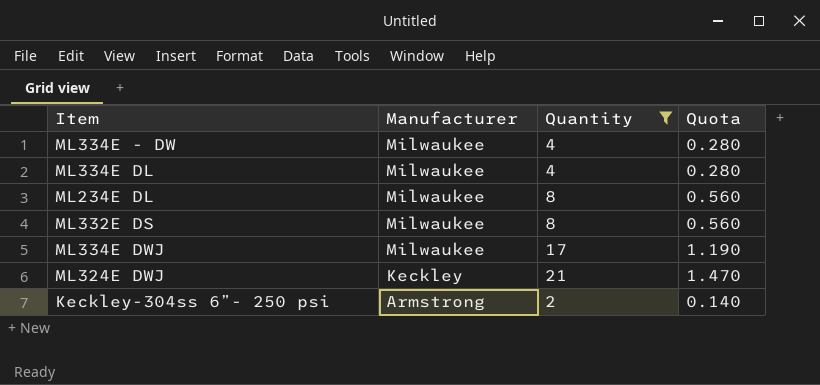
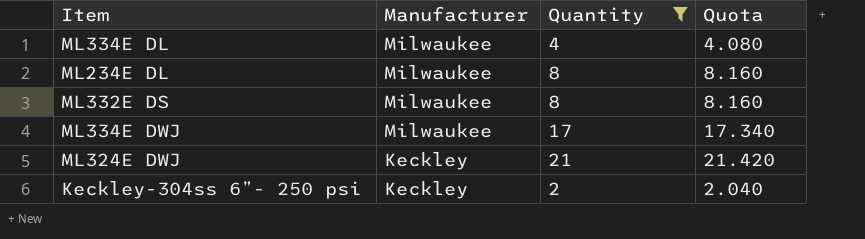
column Quota | formula: [Quantity] * 0.07 -> [Quantity] * 1.02
row ML334E - DW: Milwaukee | 4 | 0.280 -> none
Keckley-304ss 6”- 250 psi | Manufacturer: Armstrong -> Keckley

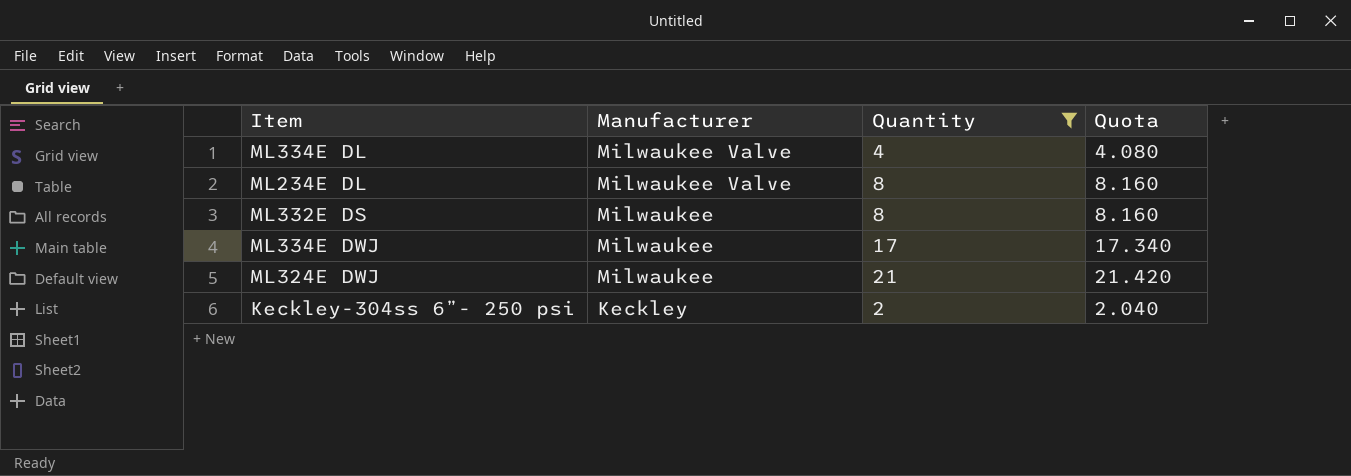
ML334E DL | Manufacturer: Milwaukee -> Milwaukee Valve
ML234E DL | Manufacturer: Milwaukee -> Milwaukee Valve
ML324E DWJ | Manufacturer: Keckley -> Milwaukee

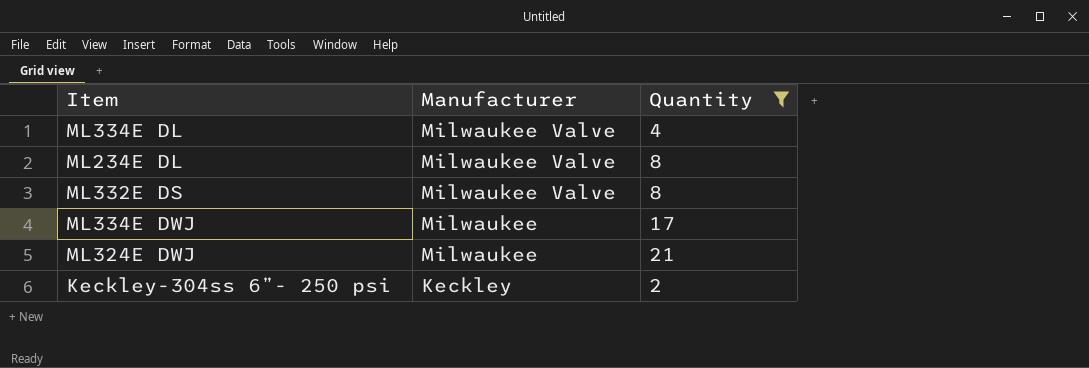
column Quota | formula: [Quantity] * 1.02 -> none
ML332E DS | Manufacturer: Milwaukee -> Milwaukee Valve

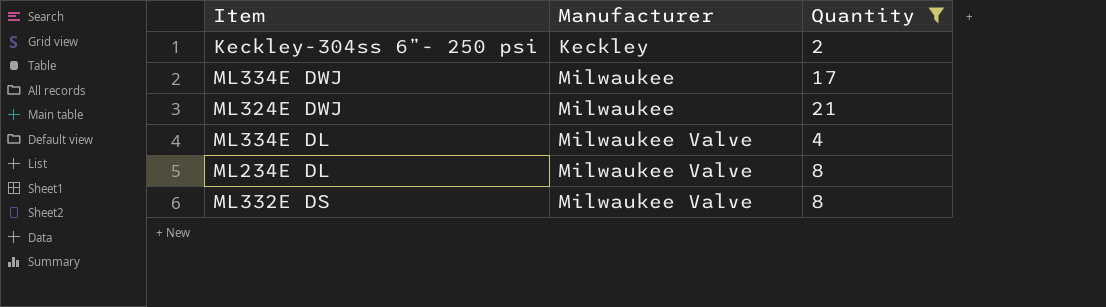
row order: Manufacturer descending -> Manufacturer ascending

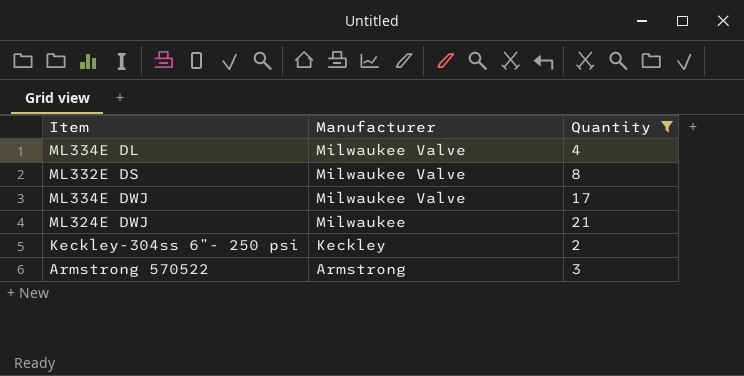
row order: Manufacturer ascending -> Manufacturer descending
row ML234E DL: Milwaukee Valve | 8 -> none
ML334E DWJ | Manufacturer: Milwaukee -> Milwaukee Valve
row Armstrong 570522: none -> Armstrong | 3

